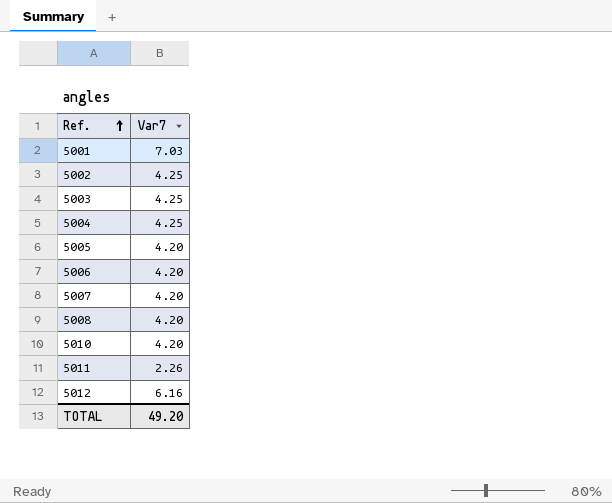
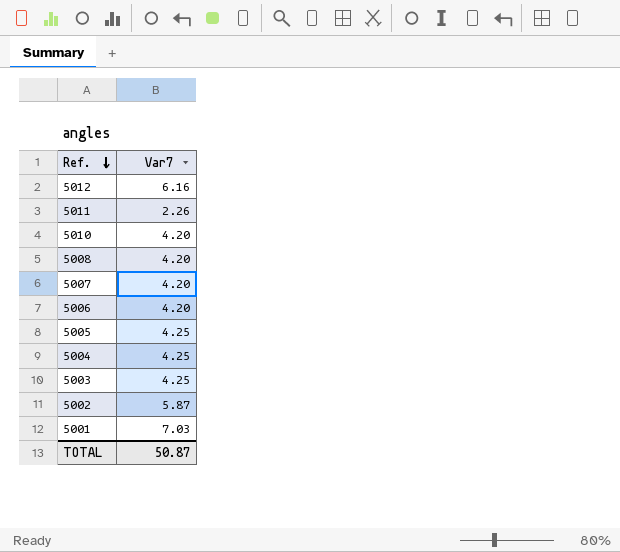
row order: Ref. ascending -> Ref. descending
5005 | Var7: 4.20 -> 4.25
5002 | Var7: 4.25 -> 5.87
TOTAL | Var7: 49.20 -> 50.87

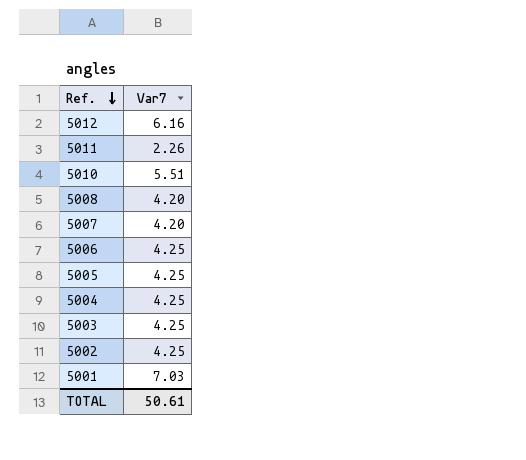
5010 | Var7: 4.20 -> 5.51
5006 | Var7: 4.20 -> 4.25
5002 | Var7: 5.87 -> 4.25
TOTAL | Var7: 50.87 -> 50.61

